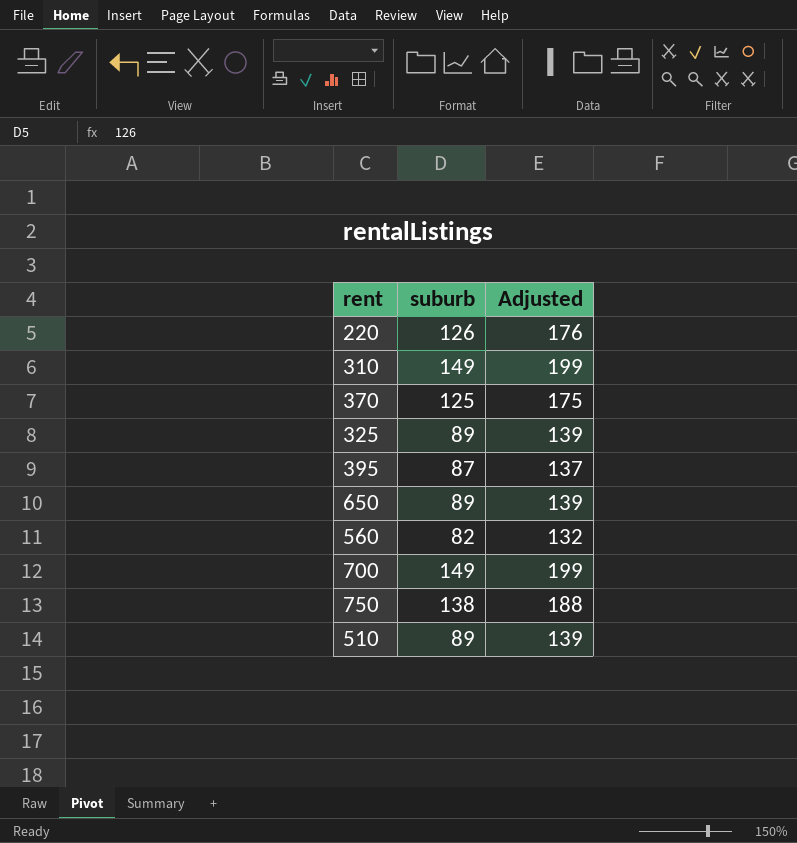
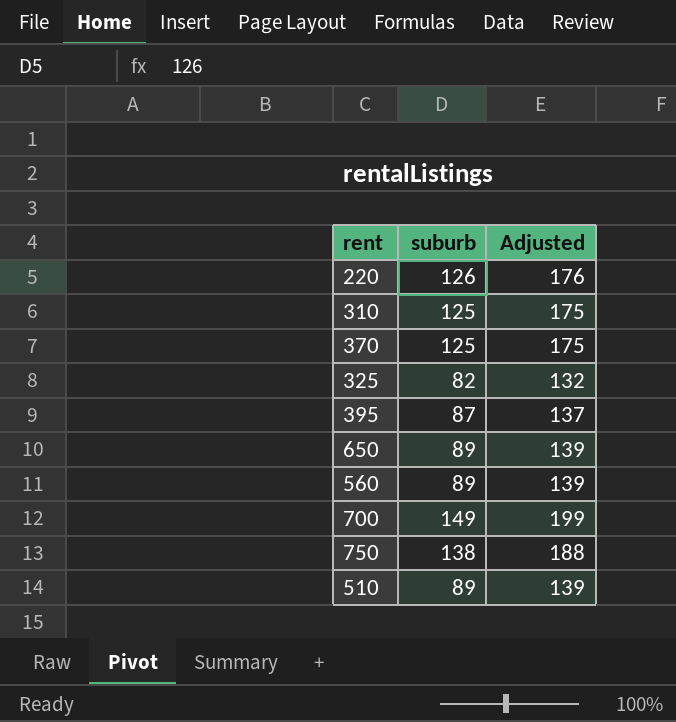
310 | suburb: 149 -> 125
310 | Adjusted: 199 -> 175
325 | suburb: 89 -> 82
325 | Adjusted: 139 -> 132
560 | suburb: 82 -> 89
560 | Adjusted: 132 -> 139

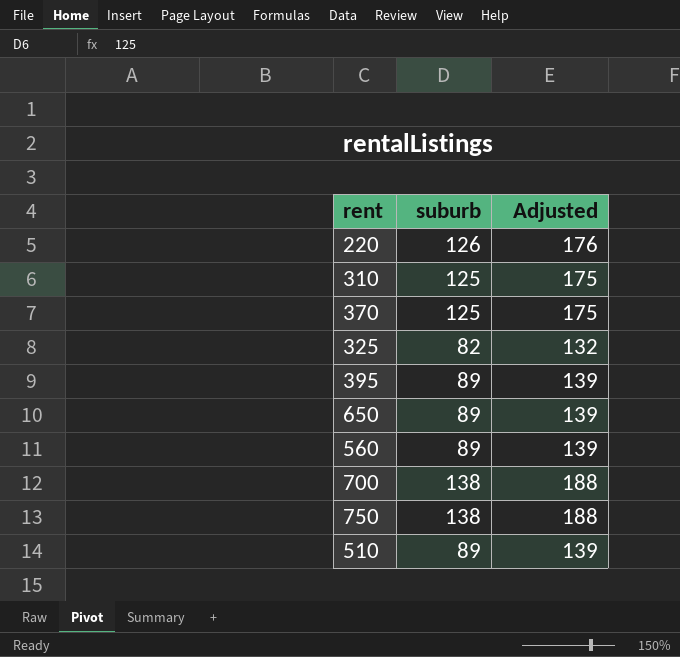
395 | suburb: 87 -> 89
395 | Adjusted: 137 -> 139
700 | suburb: 149 -> 138
700 | Adjusted: 199 -> 188

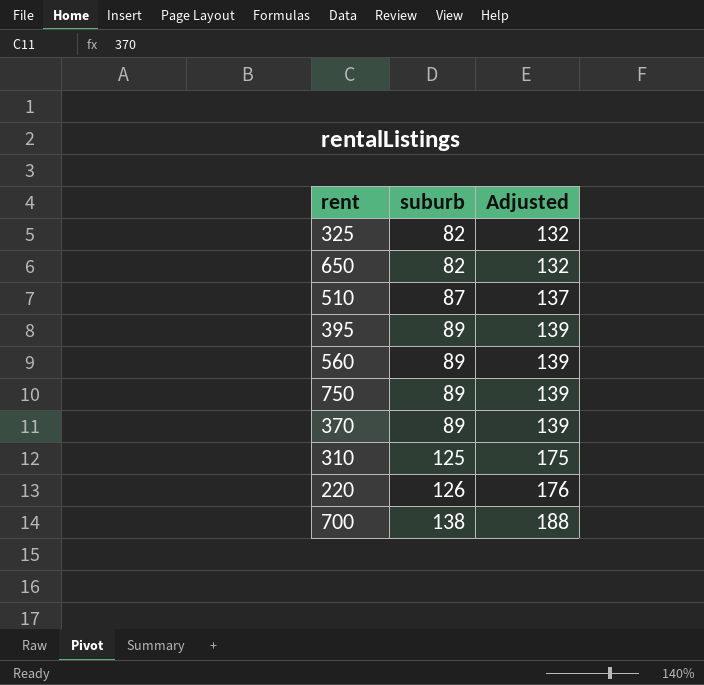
row order: none -> suburb ascending
650 | suburb: 89 -> 82
650 | Adjusted: 139 -> 132
510 | suburb: 89 -> 87
510 | Adjusted: 139 -> 137
750 | suburb: 138 -> 89
750 | Adjusted: 188 -> 139
370 | suburb: 125 -> 89
370 | Adjusted: 175 -> 139

